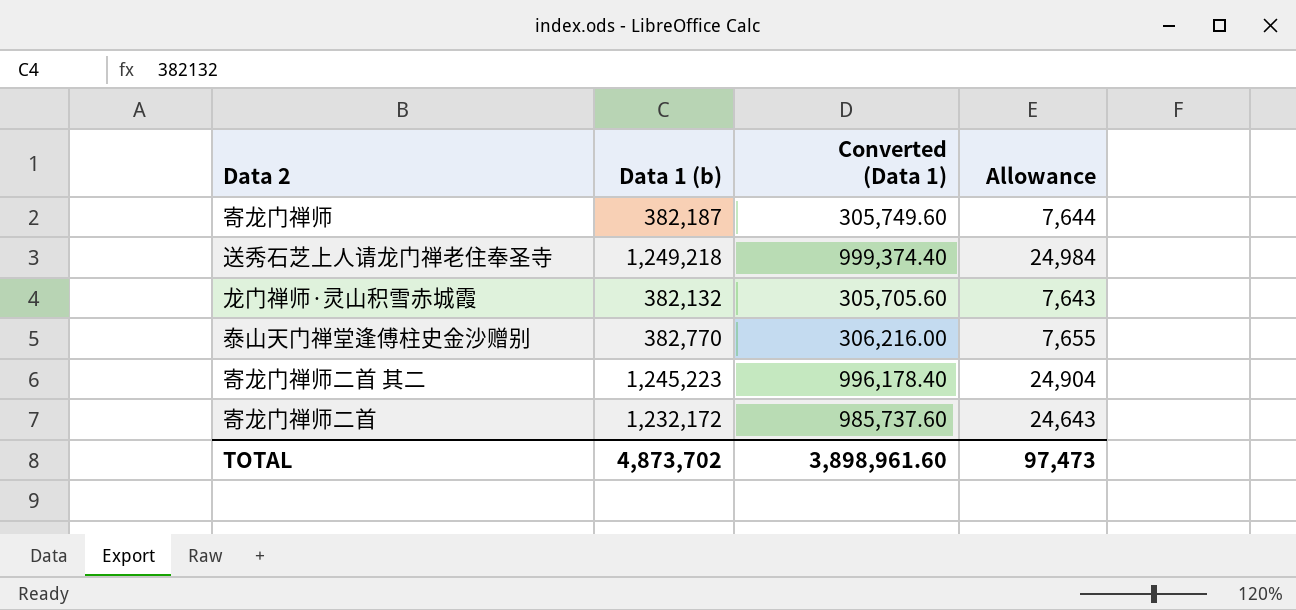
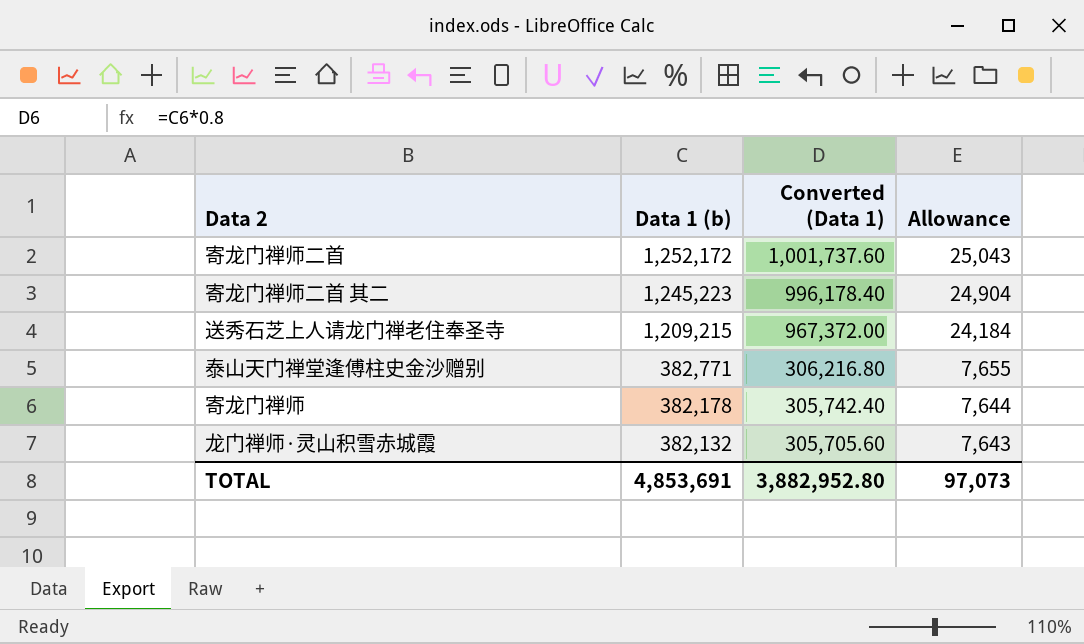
row order: none -> Data 1 (b) descending
寄龙门禅师二首 | Data 1 (b): 1,232,172 -> 1,252,172
寄龙门禅师二首 | Converted (Data 1): 985,737.60 -> 1,001,737.60
寄龙门禅师二首 | Allowance: 24,643 -> 25,043
送秀石芝上人请龙门禅老住奉圣寺 | Data 1 (b): 1,249,218 -> 1,209,215
送秀石芝上人请龙门禅老住奉圣寺 | Converted (Data 1): 999,374.40 -> 967,372.00
送秀石芝上人请龙门禅老住奉圣寺 | Allowance: 24,984 -> 24,184
泰山天门禅堂逢傅柱史金沙赠别 | Data 1 (b): 382,770 -> 382,771
泰山天门禅堂逢傅柱史金沙赠别 | Converted (Data 1): 306,216.00 -> 306,216.80
寄龙门禅师 | Data 1 (b): 382,187 -> 382,178
寄龙门禅师 | Converted (Data 1): 305,749.60 -> 305,742.40
TOTAL | Data 1 (b): 4,873,702 -> 4,853,691
TOTAL | Converted (Data 1): 3,898,961.60 -> 3,882,952.80
TOTAL | Allowance: 97,473 -> 97,073

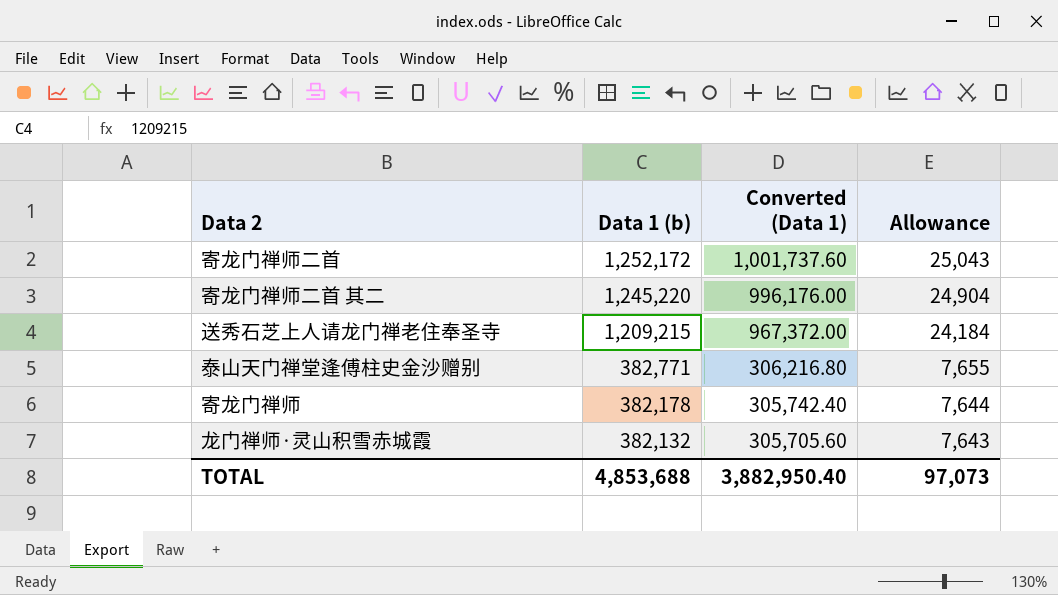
寄龙门禅师二首 其二 | Data 1 (b): 1,245,223 -> 1,245,220
寄龙门禅师二首 其二 | Converted (Data 1): 996,178.40 -> 996,176.00
TOTAL | Data 1 (b): 4,853,691 -> 4,853,688
TOTAL | Converted (Data 1): 3,882,952.80 -> 3,882,950.40

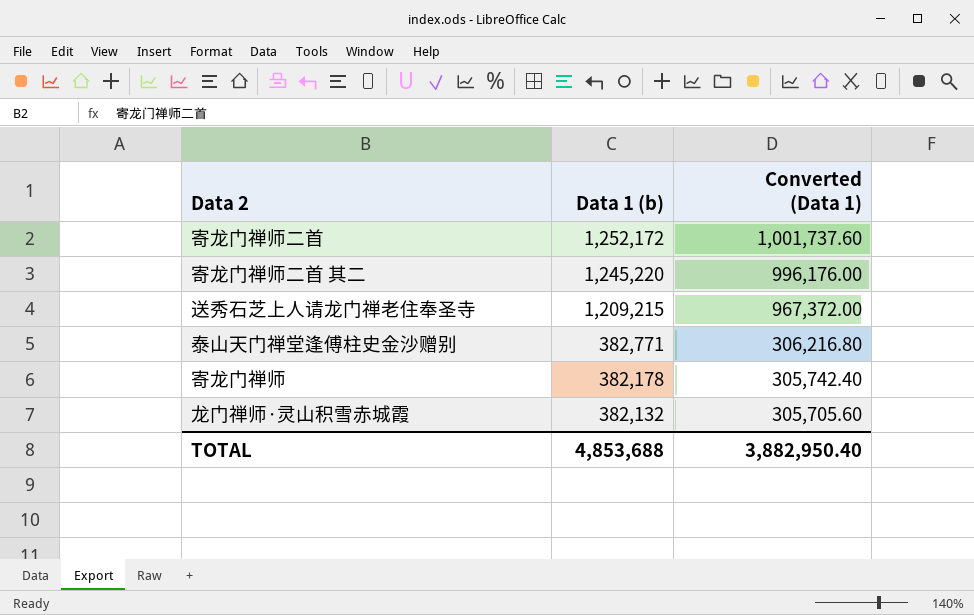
column Allowance | formula: [Data 1 (b)] * 0.02 -> none

